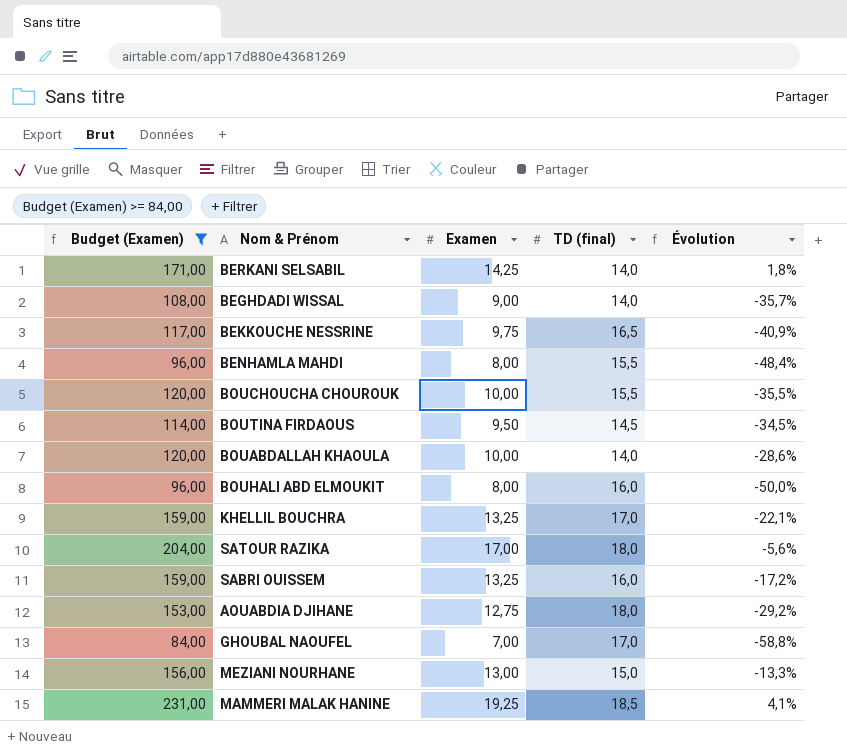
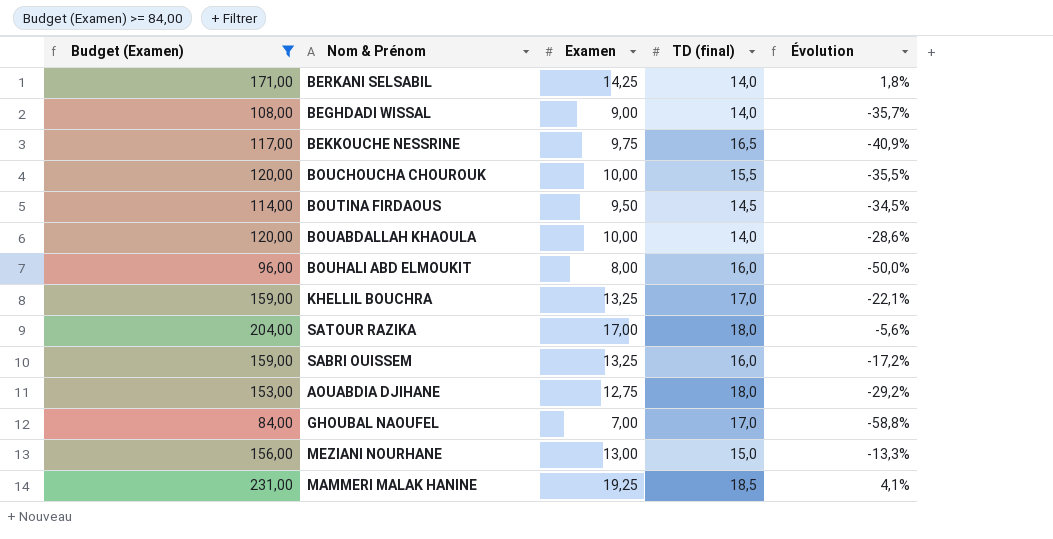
row BENHAMLA MAHDI: 96,00 | 8,00 | 15,5 | -48,4% -> none

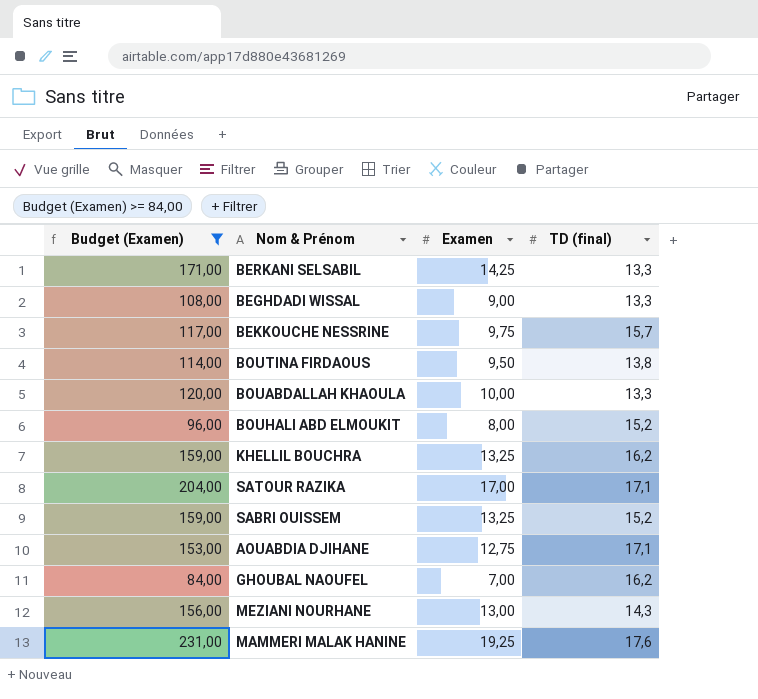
column Évolution | formula: ([Examen] - [TD (final)]) / [TD (final)] -> none
row BOUCHOUCHA CHOUROUK: 120,00 | 10,00 | 15,5 | -35,5% -> none
BERKANI SELSABIL | TD (final): 14,0 -> 13,3
BEGHDADI WISSAL | TD (final): 14,0 -> 13,3
BEKKOUCHE NESSRINE | TD (final): 16,5 -> 15,7
BOUTINA FIRDAOUS | TD (final): 14,5 -> 13,8
BOUABDALLAH KHAOULA | TD (final): 14,0 -> 13,3
BOUHALI ABD ELMOUKIT | TD (final): 16,0 -> 15,2
KHELLIL BOUCHRA | TD (final): 17,0 -> 16,2
SATOUR RAZIKA | TD (final): 18,0 -> 17,1
SABRI OUISSEM | TD (final): 16,0 -> 15,2
AOUABDIA DJIHANE | TD (final): 18,0 -> 17,1
GHOUBAL NAOUFEL | TD (final): 17,0 -> 16,2
MEZIANI NOURHANE | TD (final): 15,0 -> 14,3
MAMMERI MALAK HANINE | TD (final): 18,5 -> 17,6

